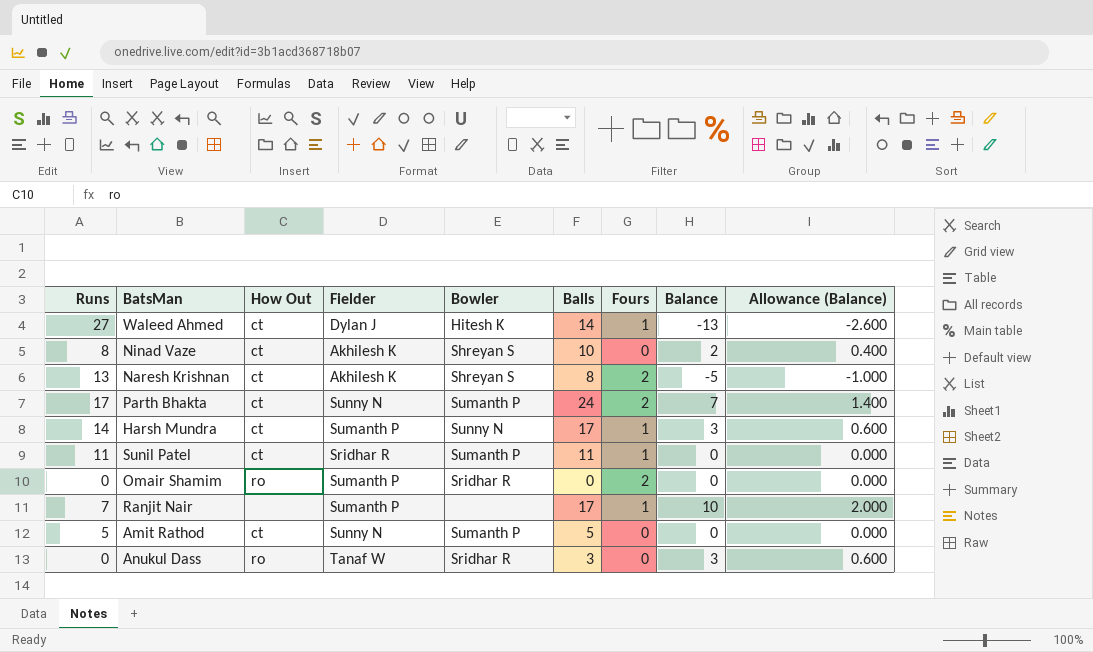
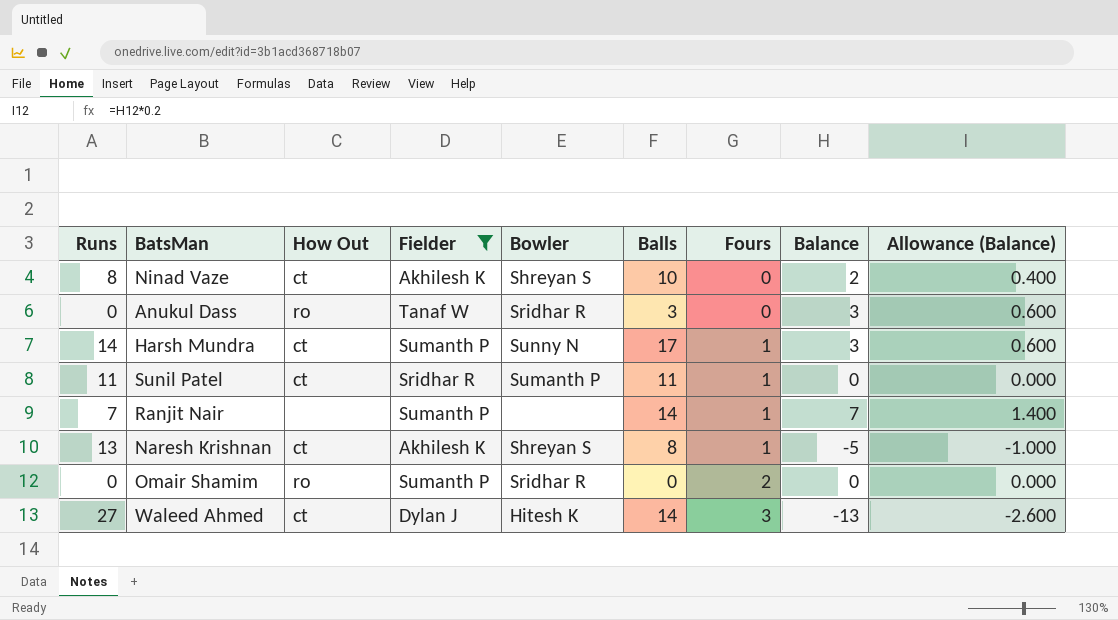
filter: none -> Fielder != Sunny N
row order: none -> Fours ascending
Ranjit Nair | Balls: 17 -> 14
Ranjit Nair | Balance: 10 -> 7
Ranjit Nair | Allowance (Balance): 2.000 -> 1.400
Naresh Krishnan | Fours: 2 -> 1
Waleed Ahmed | Fours: 1 -> 3

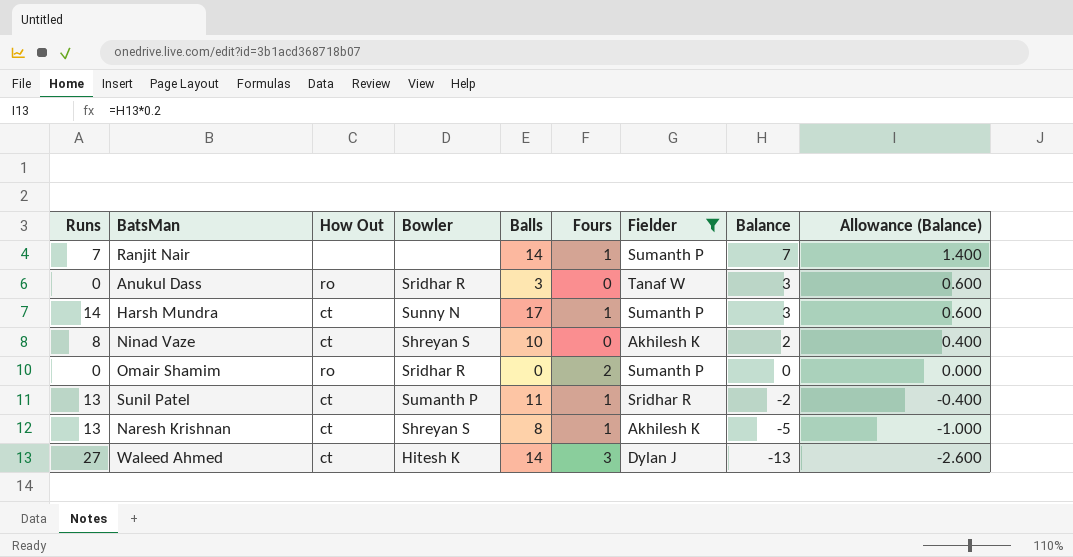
row order: Fours ascending -> Balance descending
column Fielder | position: 4 -> 7
Sunil Patel | Runs: 11 -> 13
Sunil Patel | Balance: 0 -> -2
Sunil Patel | Allowance (Balance): 0.000 -> -0.400

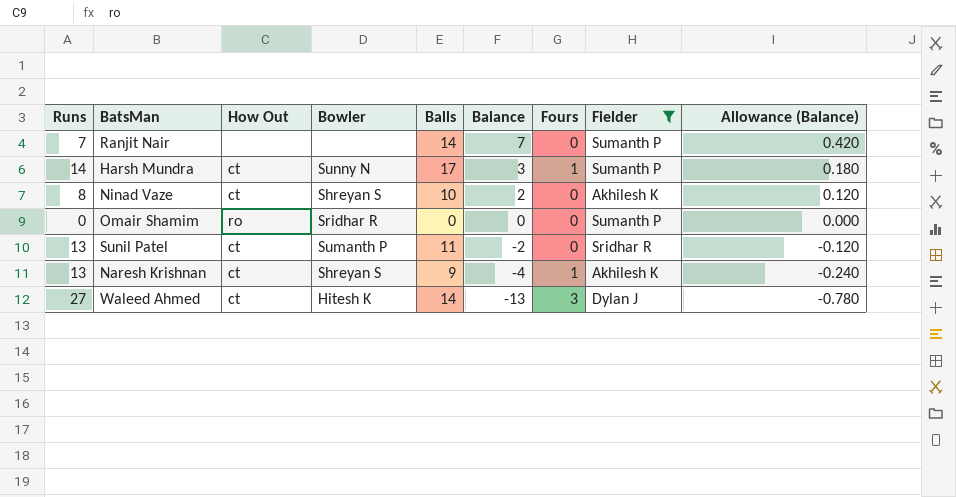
column Balance | position: 8 -> 6
column Allowance (Balance) | formula: [Balance] * 0.2 -> [Balance] * 0.06
row Anukul Dass: 0 | ro | Sridhar R | 3 | 0 | Tanaf W | 3 | 0.600 -> none
Ranjit Nair | Fours: 1 -> 0
Omair Shamim | Fours: 2 -> 0
Sunil Patel | Fours: 1 -> 0
Naresh Krishnan | Balls: 8 -> 9
Naresh Krishnan | Balance: -5 -> -4

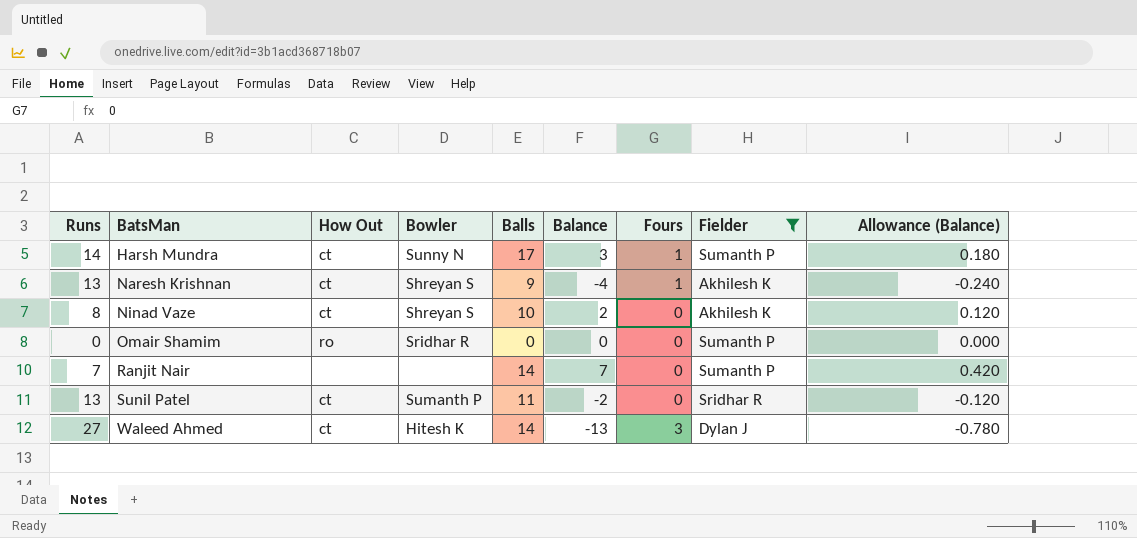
row order: Balance descending -> BatsMan ascending

